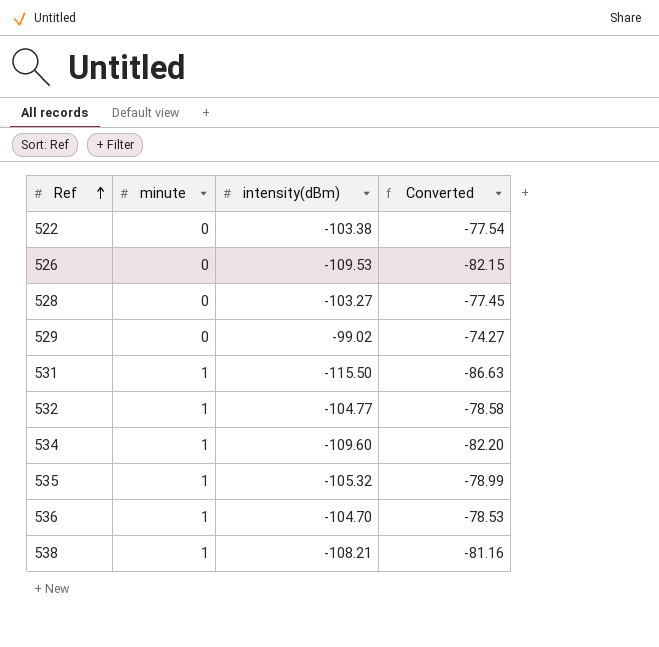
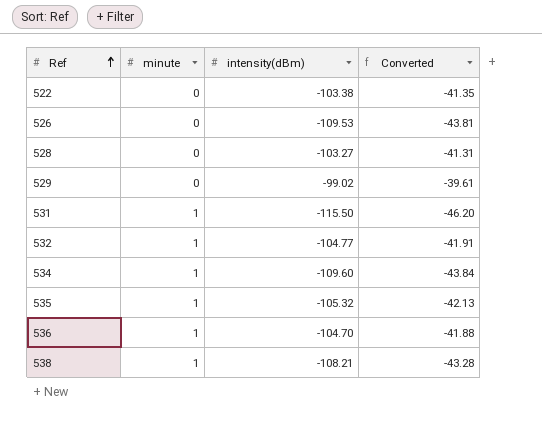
column Converted | formula: [intensity(dBm)] * 0.75 -> [intensity(dBm)] * 0.4

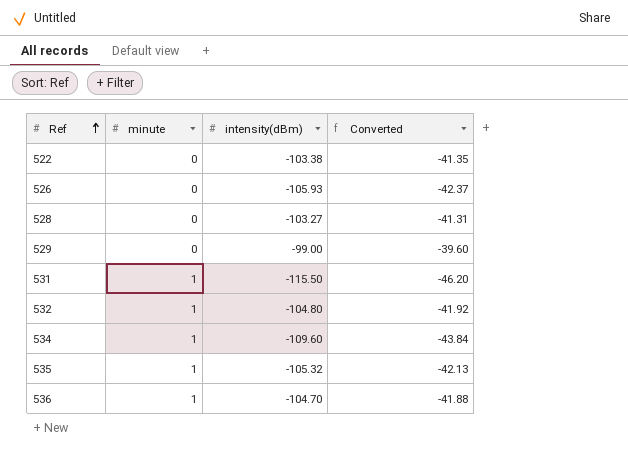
row 538: 1 | -108.21 | -43.28 -> none
526 | intensity(dBm): -109.53 -> -105.93
526 | Converted: -43.81 -> -42.37
529 | intensity(dBm): -99.02 -> -99.00
529 | Converted: -39.61 -> -39.60
532 | intensity(dBm): -104.77 -> -104.80
532 | Converted: -41.91 -> -41.92

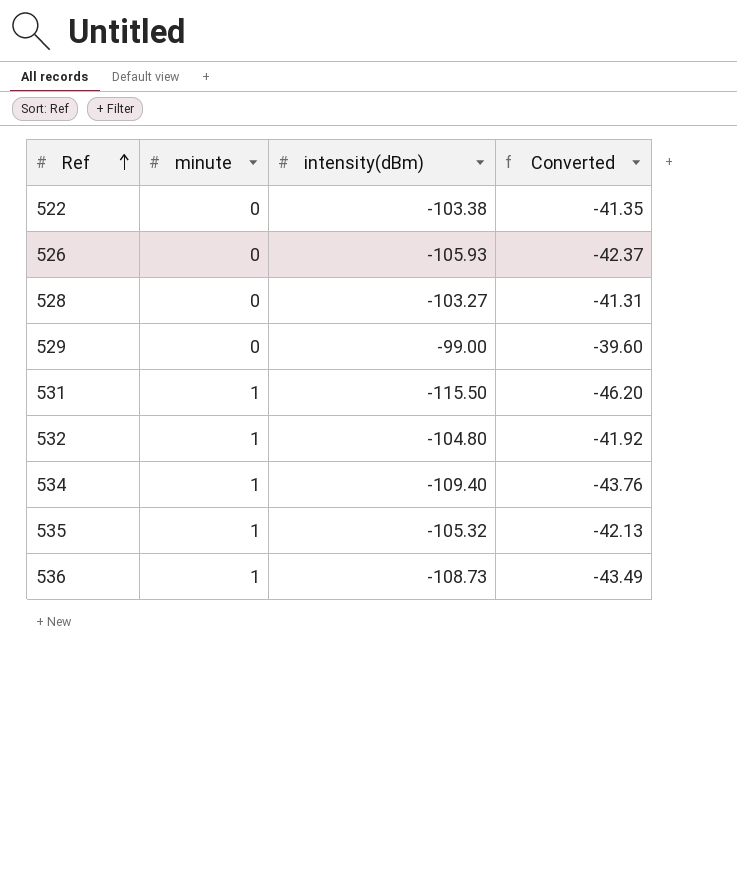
534 | intensity(dBm): -109.60 -> -109.40
534 | Converted: -43.84 -> -43.76
536 | intensity(dBm): -104.70 -> -108.73
536 | Converted: -41.88 -> -43.49

